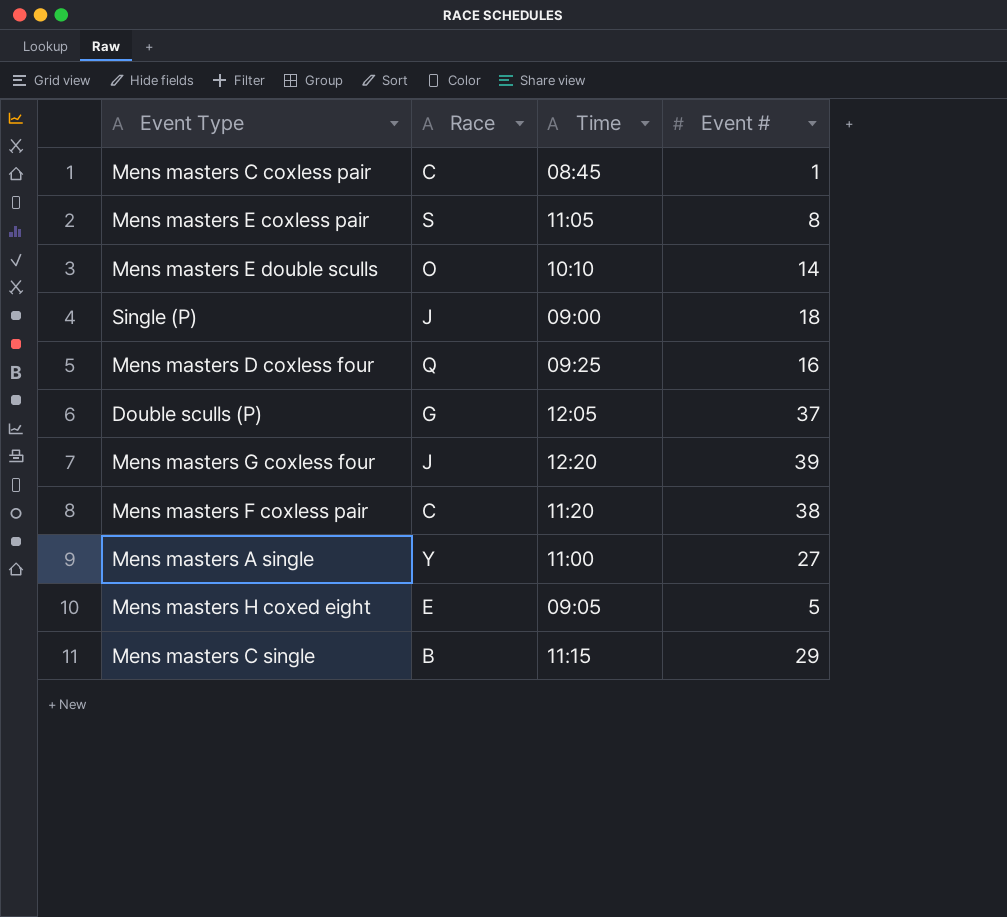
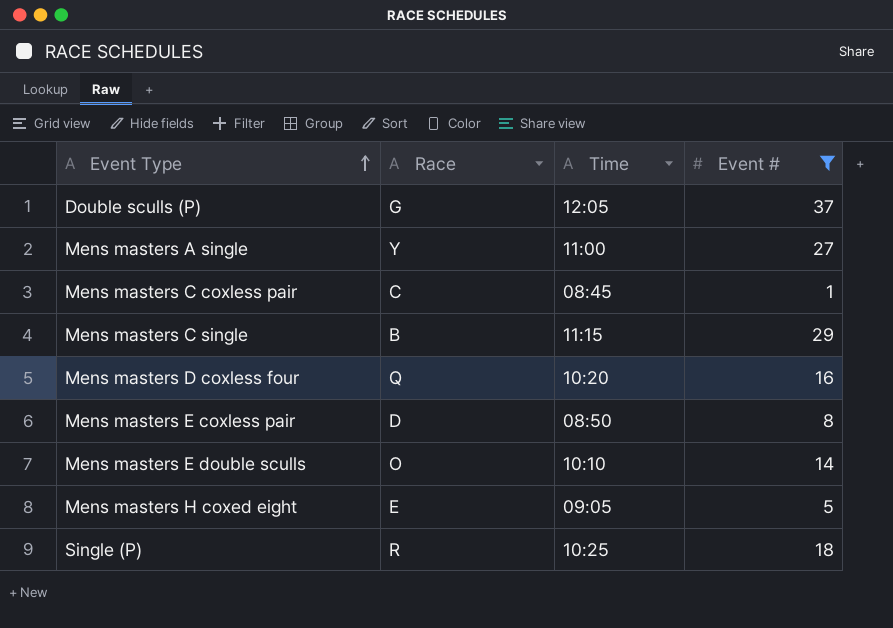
filter: none -> Event # <= 37
row order: none -> Event Type ascending
Mens masters D coxless four | Time: 09:25 -> 10:20
Mens masters E coxless pair | Race: S -> D
Mens masters E coxless pair | Time: 11:05 -> 08:50
Single (P) | Race: J -> R
Single (P) | Time: 09:00 -> 10:25

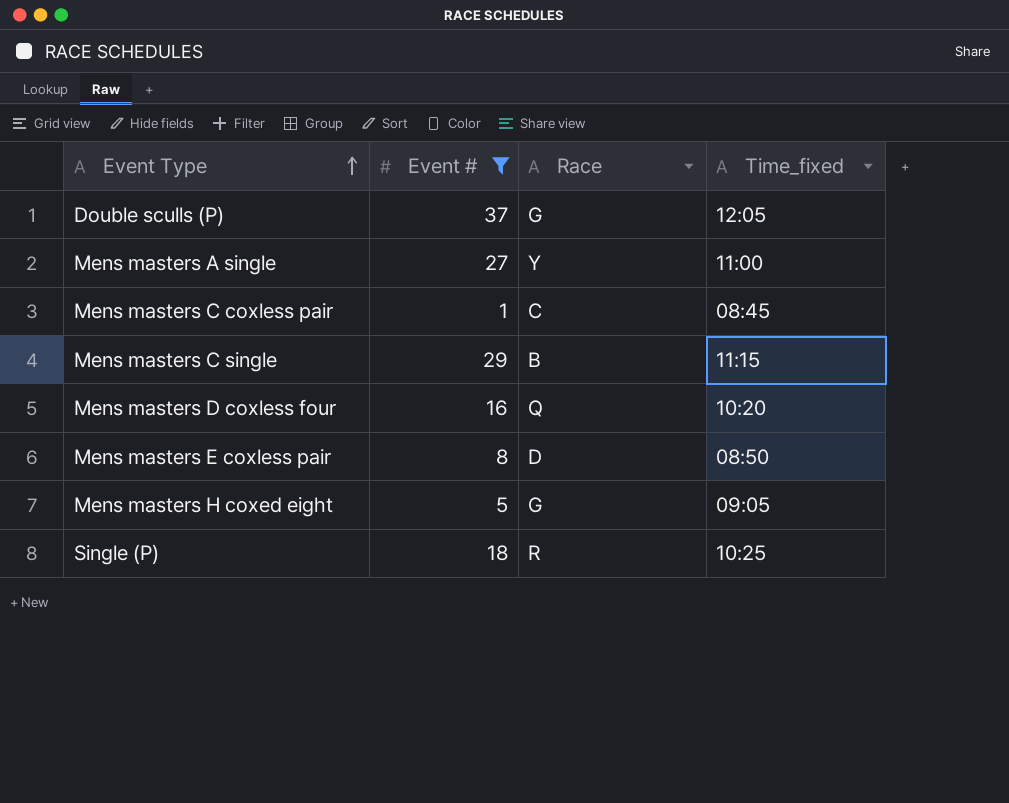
column Event # | position: 4 -> 2
column name: Time -> Time_fixed
row Mens masters E double sculls: O | 10:10 | 14 -> none
Mens masters H coxed eight | Race: E -> G

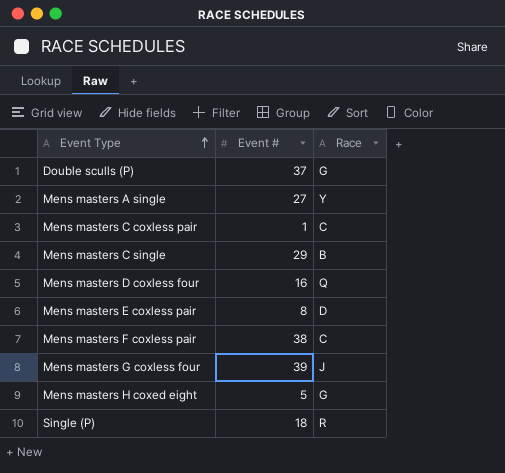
filter: Event # <= 37 -> none
column Time_fixed | position: 4 -> none

